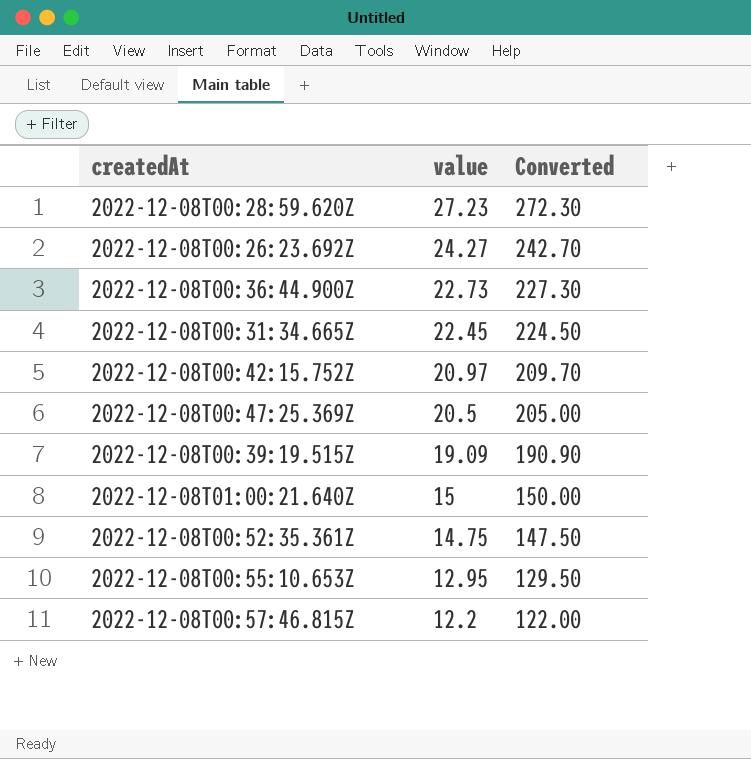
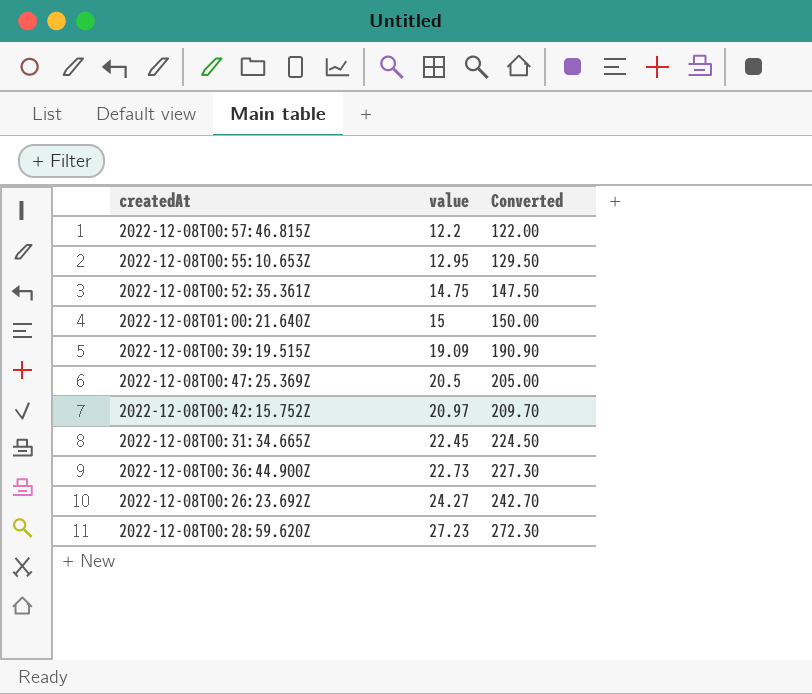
row order: value descending -> value ascending

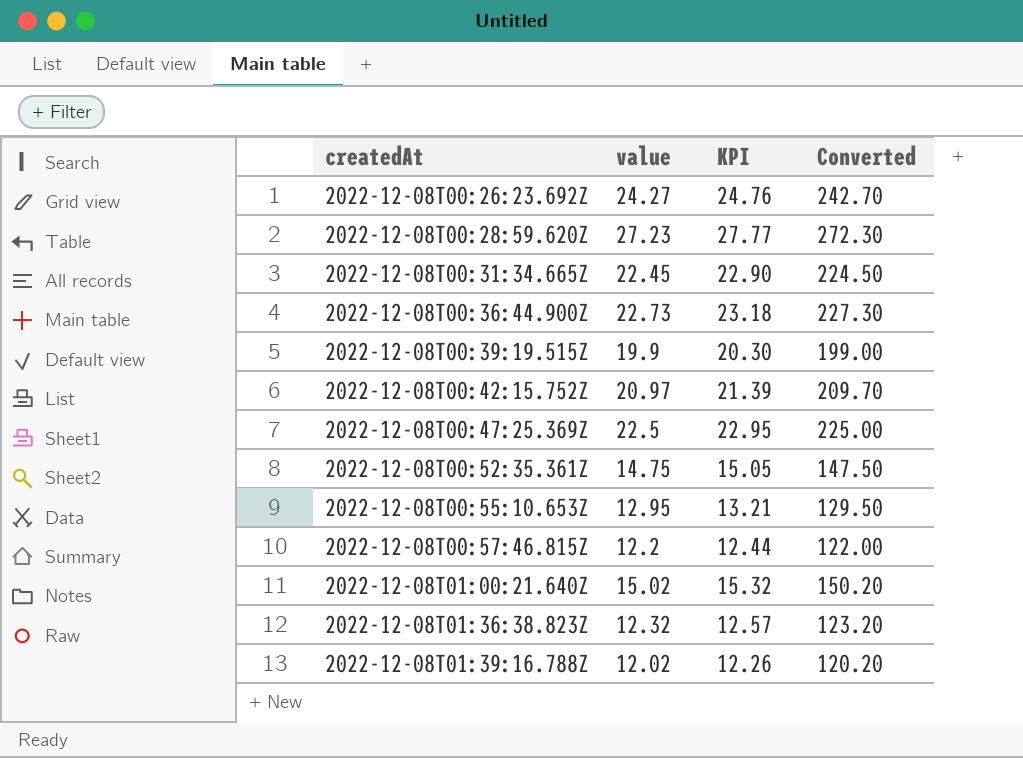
row order: value ascending -> createdAt ascending
column KPI | formula: none -> [value] * 1.02
2022-12-08T00:39:19.515Z | value: 19.09 -> 19.9
2022-12-08T00:39:19.515Z | Converted: 190.90 -> 199.00
2022-12-08T00:47:25.369Z | value: 20.5 -> 22.5
2022-12-08T00:47:25.369Z | Converted: 205.00 -> 225.00
2022-12-08T01:00:21.640Z | value: 15 -> 15.02
2022-12-08T01:00:21.640Z | Converted: 150.00 -> 150.20
row 2022-12-08T01:36:38.823Z: none -> 12.32 | 12.57 | 123.20
row 2022-12-08T01:39:16.788Z: none -> 12.02 | 12.26 | 120.20

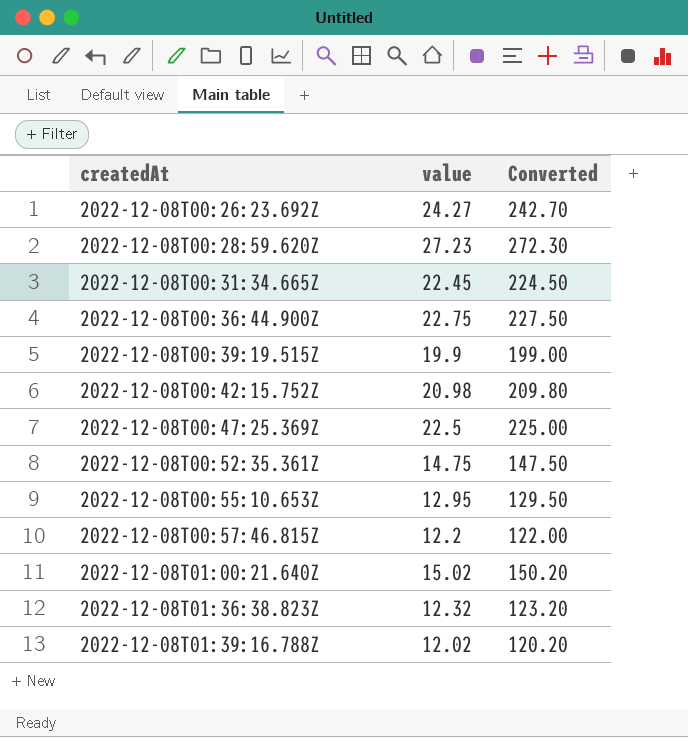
column KPI | formula: [value] * 1.02 -> none
2022-12-08T00:36:44.900Z | value: 22.73 -> 22.75
2022-12-08T00:36:44.900Z | Converted: 227.30 -> 227.50
2022-12-08T00:42:15.752Z | value: 20.97 -> 20.98
2022-12-08T00:42:15.752Z | Converted: 209.70 -> 209.80

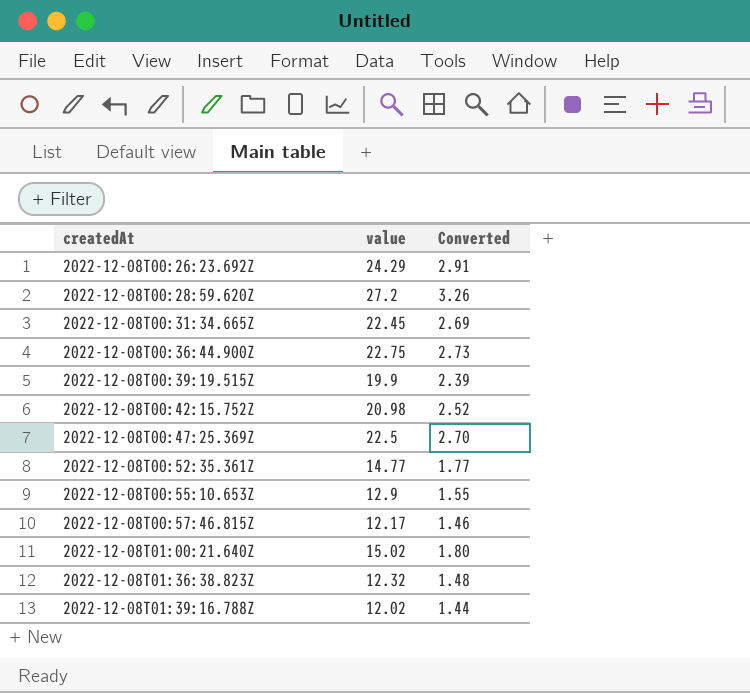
column Converted | formula: [value] * 10 -> [value] * 0.12
2022-12-08T00:26:23.692Z | value: 24.27 -> 24.29
2022-12-08T00:28:59.620Z | value: 27.23 -> 27.2
2022-12-08T00:52:35.361Z | value: 14.75 -> 14.77
2022-12-08T00:55:10.653Z | value: 12.95 -> 12.9
2022-12-08T00:57:46.815Z | value: 12.2 -> 12.17

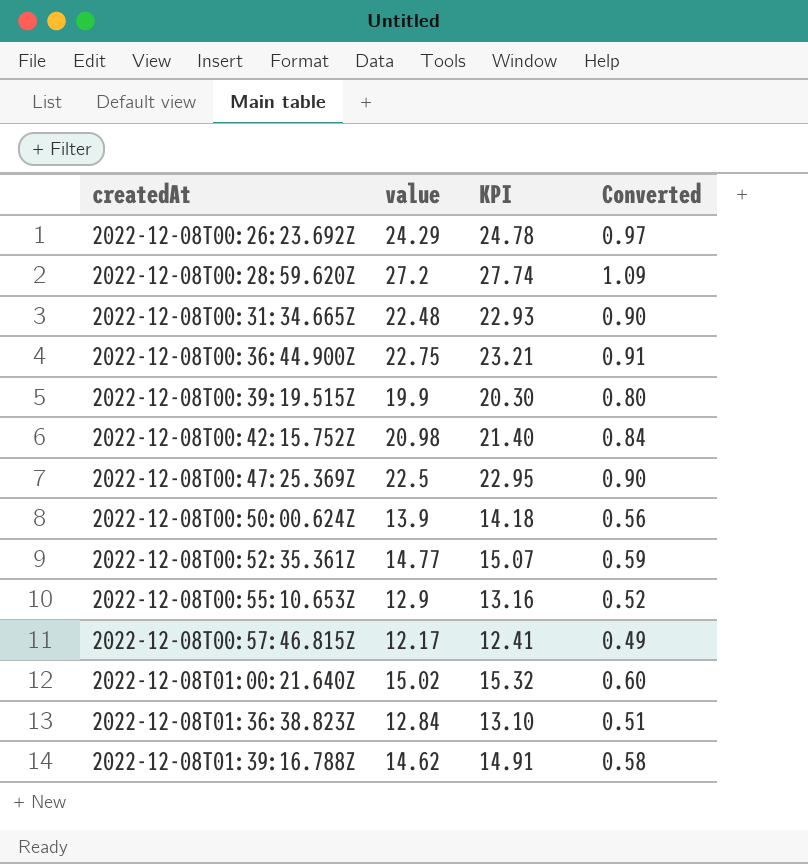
column KPI | formula: none -> [value] * 1.02
column Converted | formula: [value] * 0.12 -> [value] * 0.04
2022-12-08T00:31:34.665Z | value: 22.45 -> 22.48
row 2022-12-08T00:50:00.624Z: none -> 13.9 | 14.18 | 0.56
2022-12-08T01:36:38.823Z | value: 12.32 -> 12.84
2022-12-08T01:39:16.788Z | value: 12.02 -> 14.62

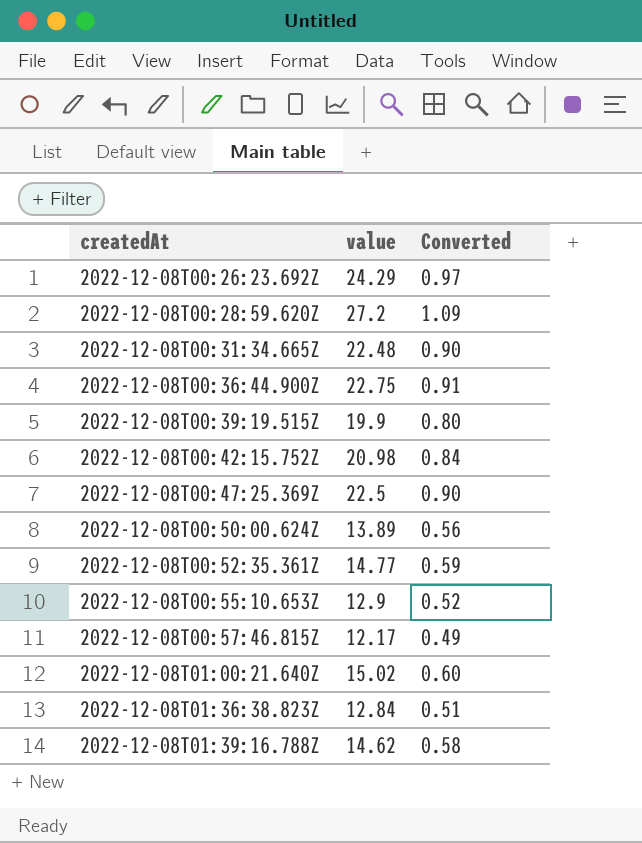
column KPI | formula: [value] * 1.02 -> none
2022-12-08T00:50:00.624Z | value: 13.9 -> 13.89

